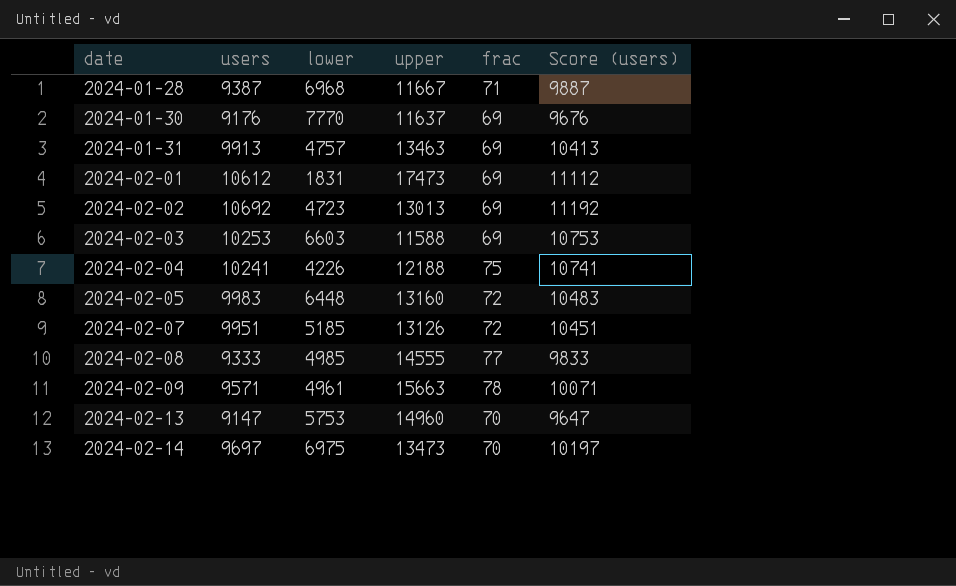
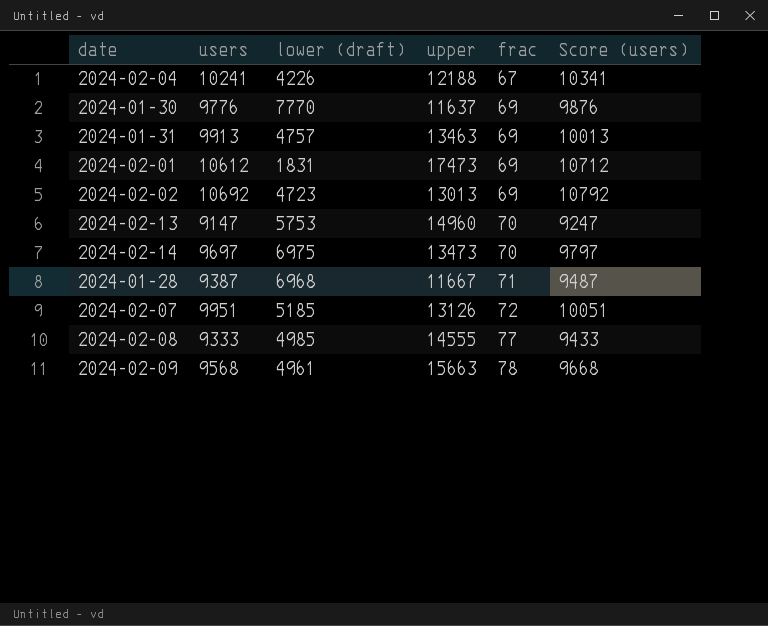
row order: date ascending -> frac ascending
column name: lower -> lower (draft)
column Score (users) | formula: [users] + 500 -> [users] + 100
row 2024-02-03: 10253 | 6603 | 11588 | 69 | 10753 -> none
row 2024-02-05: 9983 | 6448 | 13160 | 72 | 10483 -> none
2024-02-04 | frac: 75 -> 67
2024-01-30 | users: 9176 -> 9776
2024-02-09 | users: 9571 -> 9568

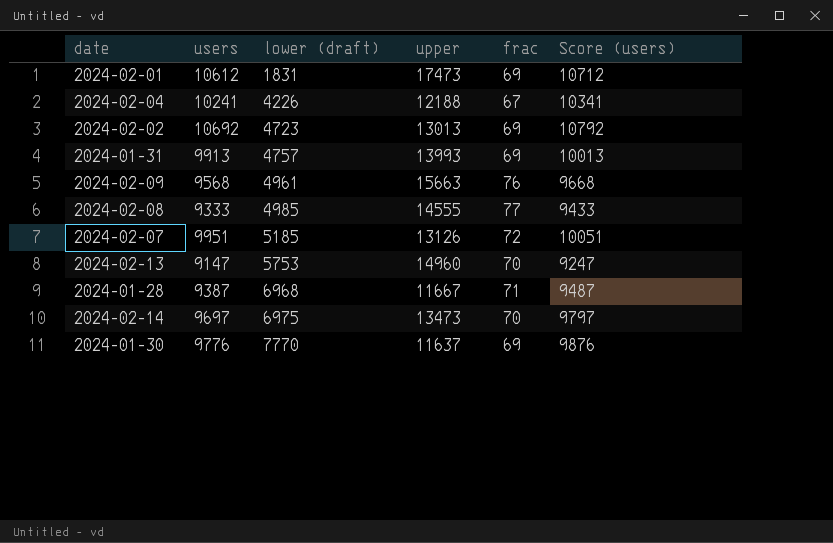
row order: frac ascending -> lower (draft) ascending
2024-01-31 | upper: 13463 -> 13993
2024-02-09 | frac: 78 -> 76

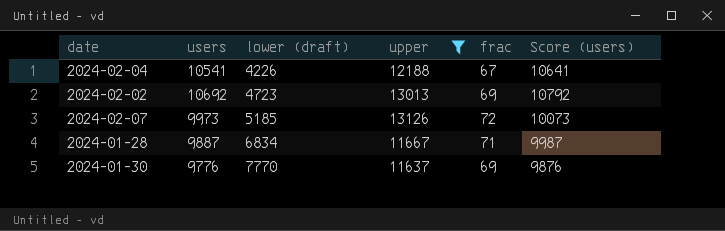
filter: none -> upper <= 13126
2024-02-04 | users: 10241 -> 10541
2024-02-04 | Score (users): 10341 -> 10641
2024-02-07 | users: 9951 -> 9973
2024-02-07 | Score (users): 10051 -> 10073
2024-01-28 | users: 9387 -> 9887
2024-01-28 | lower (draft): 6968 -> 6834
2024-01-28 | Score (users): 9487 -> 9987

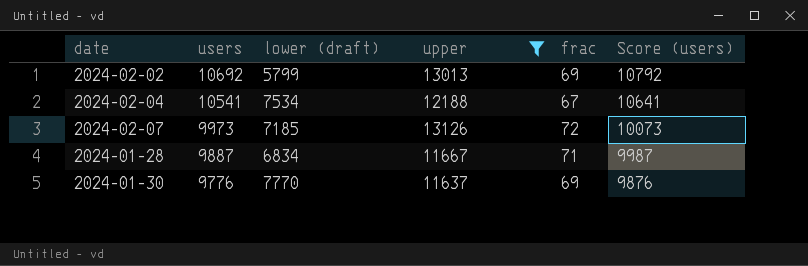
row order: lower (draft) ascending -> users descending
2024-02-02 | lower (draft): 4723 -> 5799
2024-02-04 | lower (draft): 4226 -> 7534
2024-02-07 | lower (draft): 5185 -> 7185

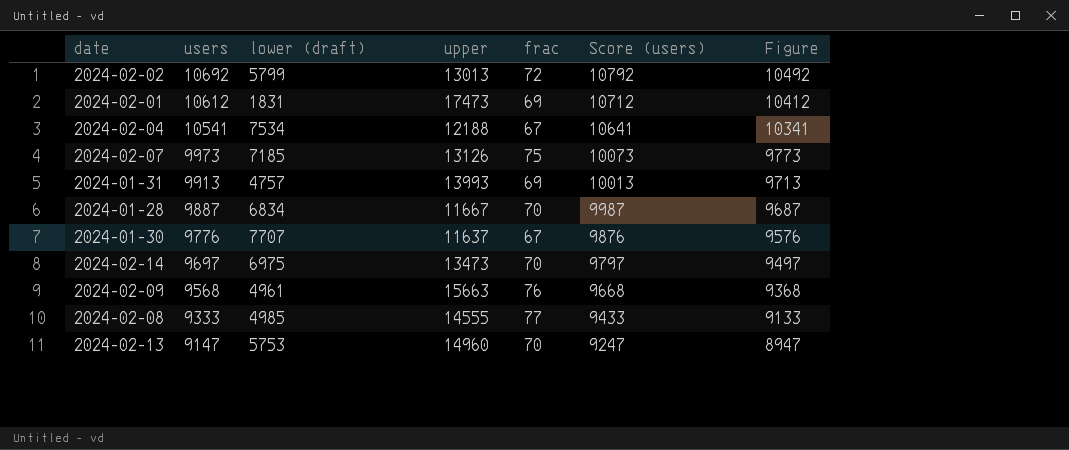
filter: upper <= 13126 -> none
column Figure | formula: none -> [users] - 200
2024-02-02 | frac: 69 -> 72
2024-02-07 | frac: 72 -> 75
2024-01-28 | frac: 71 -> 70
2024-01-30 | lower (draft): 7770 -> 7707
2024-01-30 | frac: 69 -> 67

